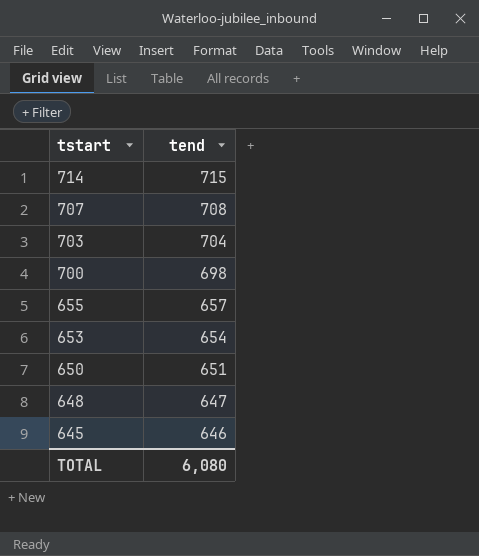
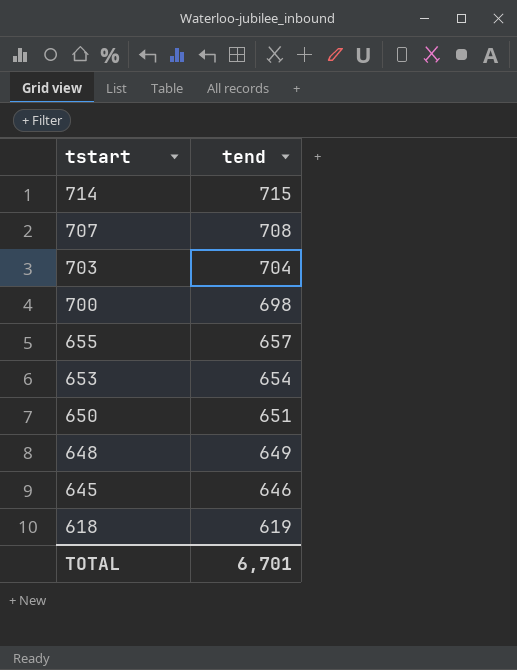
648 | tend: 647 -> 649
row 618: none -> 619
TOTAL | tend: 6,080 -> 6,701

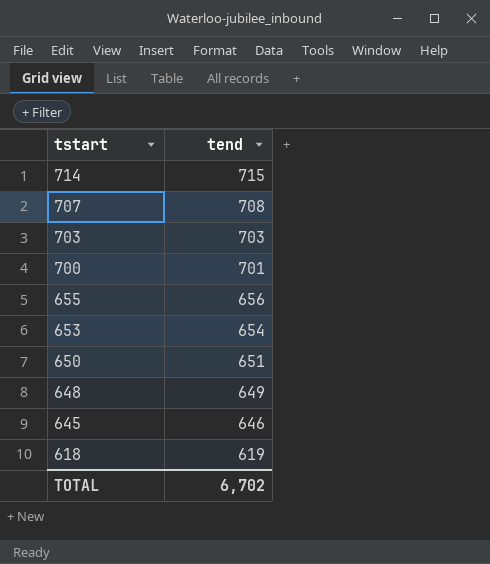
703 | tend: 704 -> 703
700 | tend: 698 -> 701
655 | tend: 657 -> 656
TOTAL | tend: 6,701 -> 6,702

